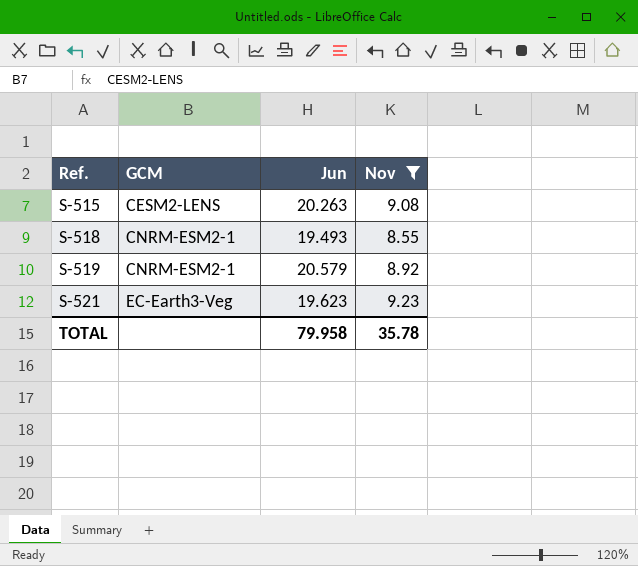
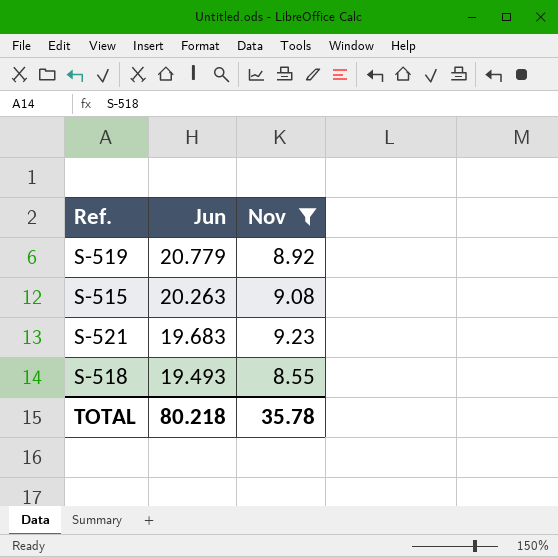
row order: Ref. ascending -> Jun descending
column GCM | position: 2 -> none
S-519 | Jun: 20.579 -> 20.779
S-521 | Jun: 19.623 -> 19.683
TOTAL | Jun: 79.958 -> 80.218

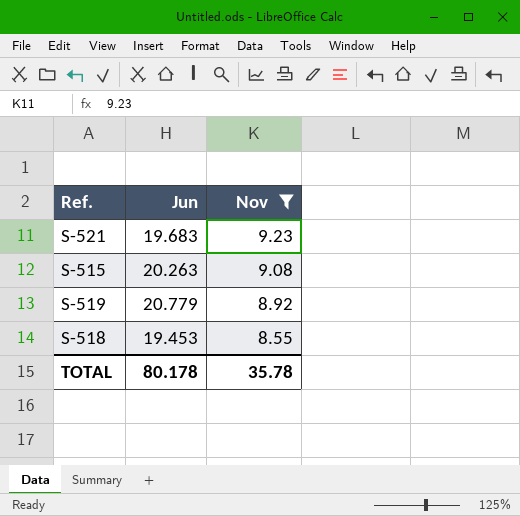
row order: Jun descending -> Nov descending
S-518 | Jun: 19.493 -> 19.453
TOTAL | Jun: 80.218 -> 80.178

